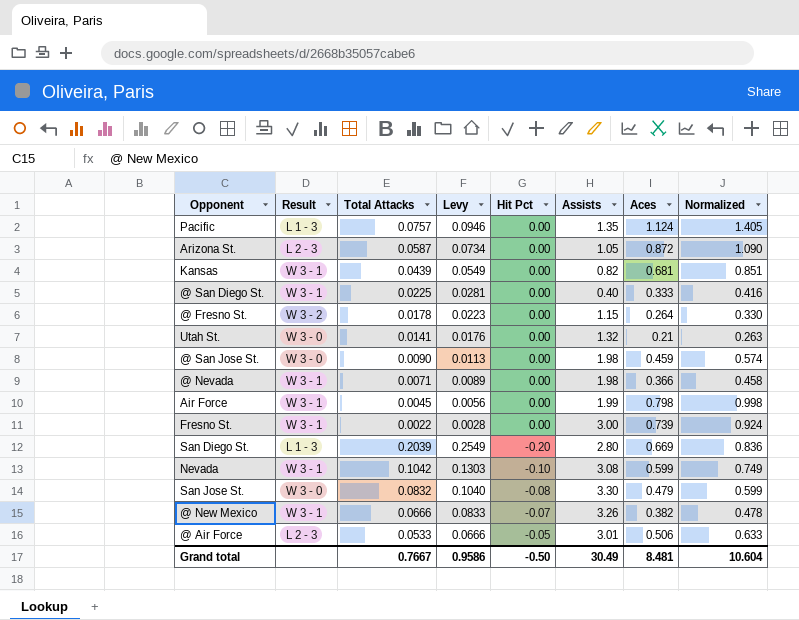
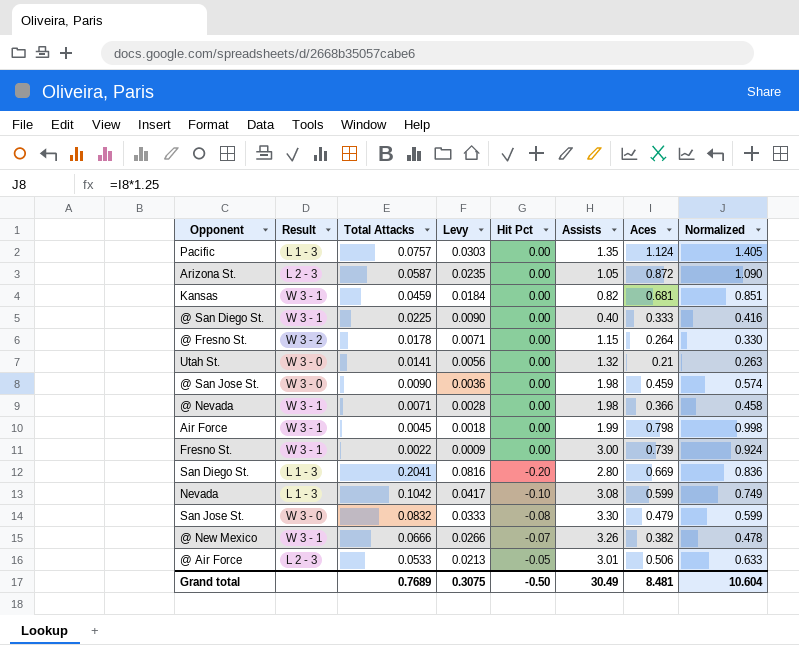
column Levy | formula: [Total Attacks] * 1.25 -> [Total Attacks] * 0.4
Kansas | Total Attacks: 0.0439 -> 0.0459
San Diego St. | Total Attacks: 0.2039 -> 0.2041
Nevada | Result: W 3 - 1 -> L 1 - 3
Grand total | Total Attacks: 0.7667 -> 0.7689
Grand total | Levy: 0.9586 -> 0.3075

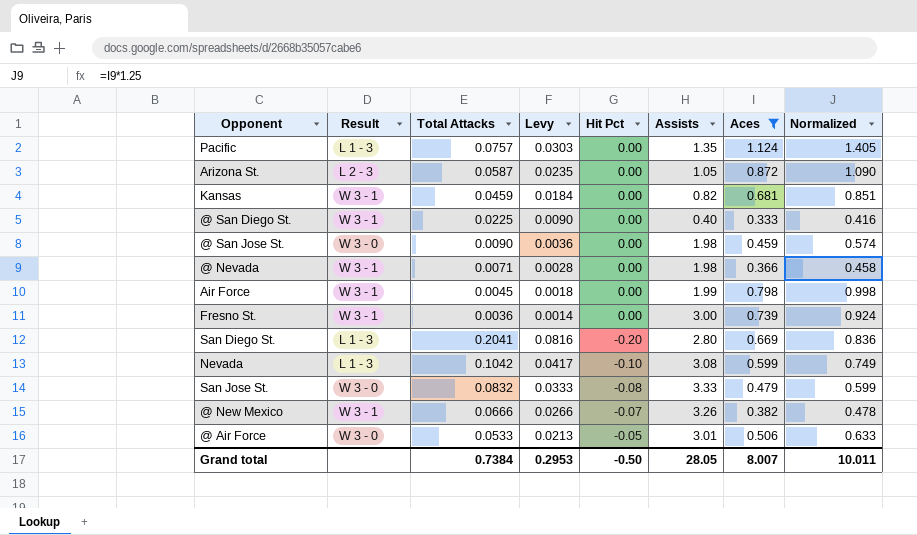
filter: none -> Aces >= 0.333
Fresno St. | Total Attacks: 0.0022 -> 0.0036
Fresno St. | Levy: 0.0009 -> 0.0014
San Jose St. | Assists: 3.30 -> 3.33
@ Air Force | Result: L 2 - 3 -> W 3 - 0
Grand total | Total Attacks: 0.7689 -> 0.7384
Grand total | Levy: 0.3075 -> 0.2953
Grand total | Assists: 30.49 -> 28.05
Grand total | Aces: 8.481 -> 8.007
Grand total | Normalized: 10.604 -> 10.011

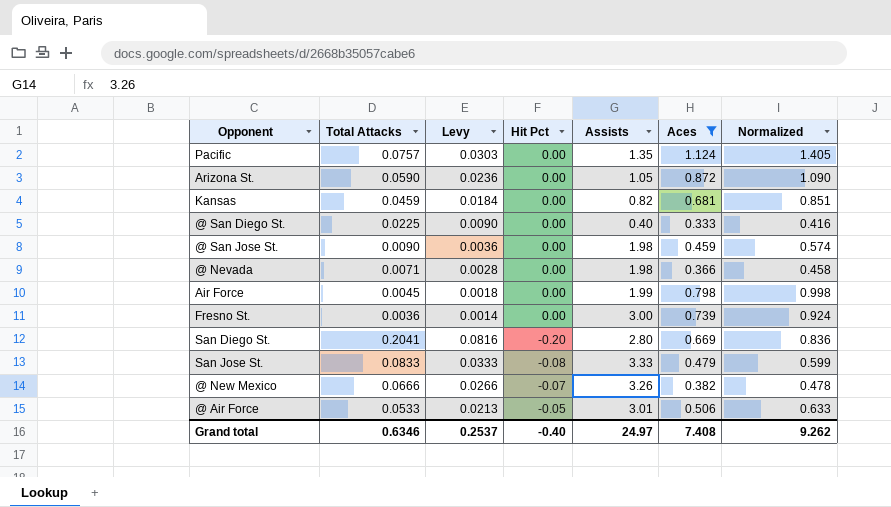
column Result | position: 2 -> none
row Nevada: L 1 - 3 | 0.1042 | 0.0417 | -0.10 | 3.08 | 0.599 | 0.749 -> none
Arizona St. | Total Attacks: 0.0587 -> 0.0590
Arizona St. | Levy: 0.0235 -> 0.0236
San Jose St. | Total Attacks: 0.0832 -> 0.0833
Grand total | Total Attacks: 0.7384 -> 0.6346
Grand total | Levy: 0.2953 -> 0.2537
Grand total | Hit Pct: -0.50 -> -0.40
Grand total | Assists: 28.05 -> 24.97
Grand total | Aces: 8.007 -> 7.408
Grand total | Normalized: 10.011 -> 9.262

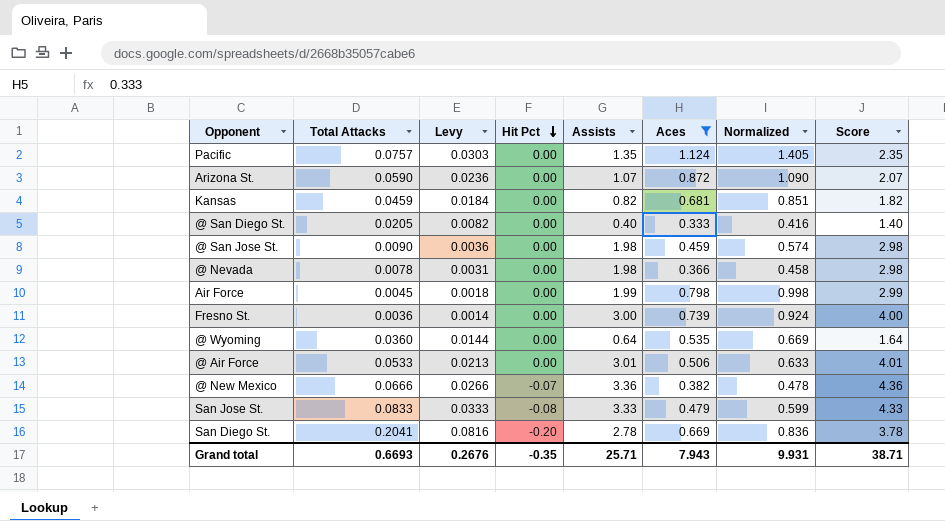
row order: none -> Hit Pct descending
column Score | formula: none -> [Assists] + 1
Arizona St. | Assists: 1.05 -> 1.07
@ San Diego St. | Total Attacks: 0.0225 -> 0.0205
@ San Diego St. | Levy: 0.0090 -> 0.0082
@ Nevada | Total Attacks: 0.0071 -> 0.0078
@ Nevada | Levy: 0.0028 -> 0.0031
row @ Wyoming: none -> 0.0360 | 0.0144 | 0.00 | 0.64 | 0.535 | 0.669 | 1.64
@ Air Force | Hit Pct: -0.05 -> 0.00
@ New Mexico | Assists: 3.26 -> 3.36
San Diego St. | Assists: 2.80 -> 2.78
Grand total | Total Attacks: 0.6346 -> 0.6693
Grand total | Levy: 0.2537 -> 0.2676
Grand total | Hit Pct: -0.40 -> -0.35
Grand total | Assists: 24.97 -> 25.71
Grand total | Aces: 7.408 -> 7.943
Grand total | Normalized: 9.262 -> 9.931

